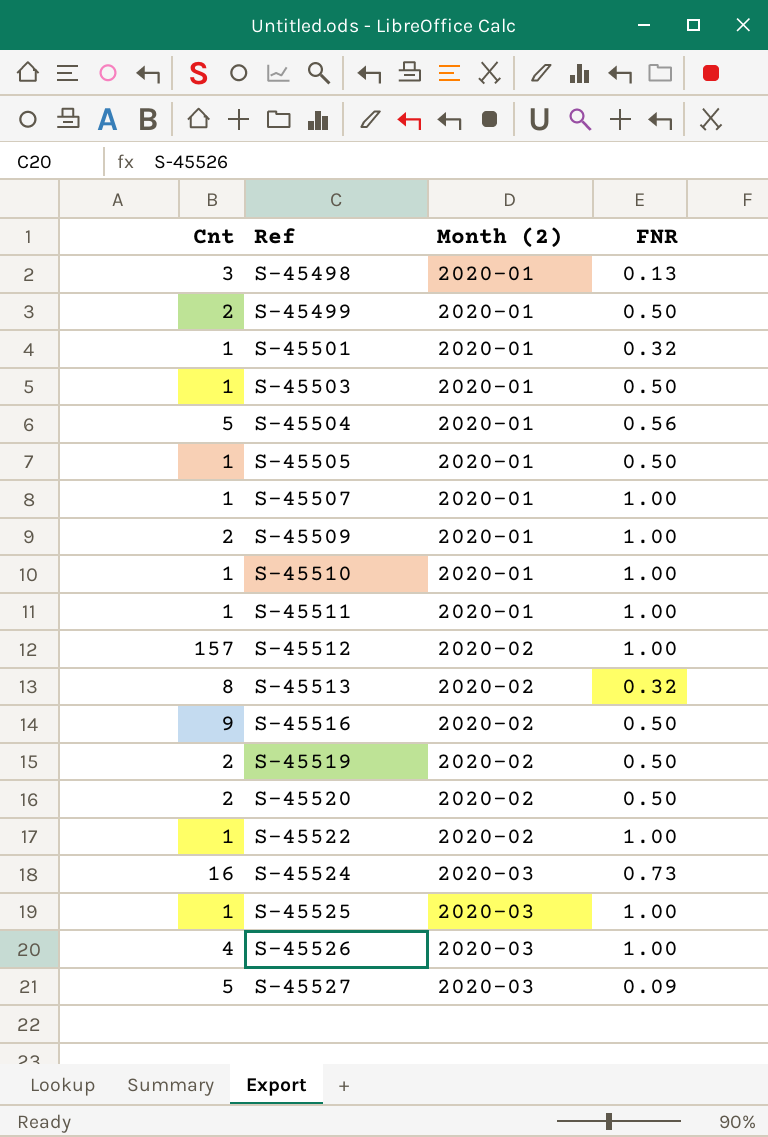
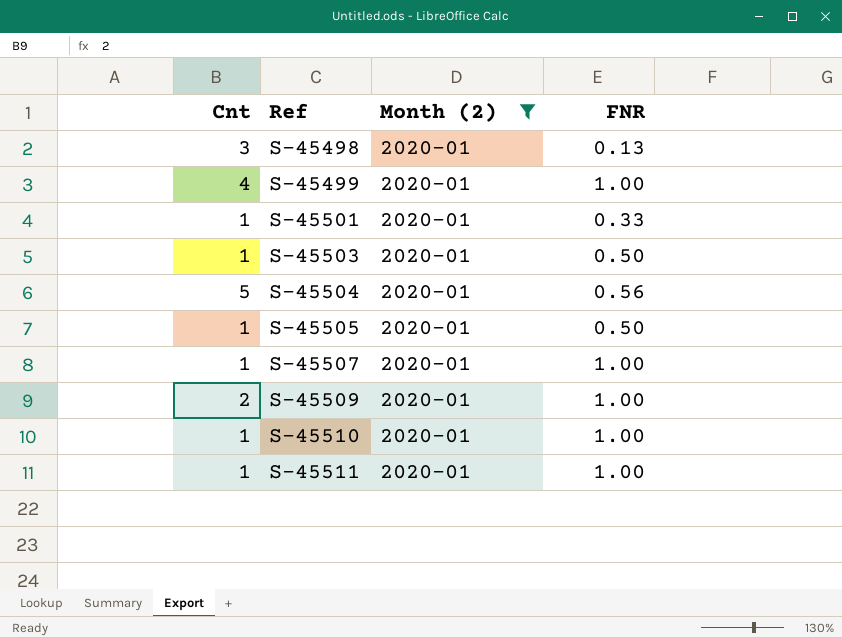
filter: none -> Month (2) = 2020-01
S-45499 | Cnt: 2 -> 4
S-45499 | FNR: 0.50 -> 1.00
S-45501 | FNR: 0.32 -> 0.33

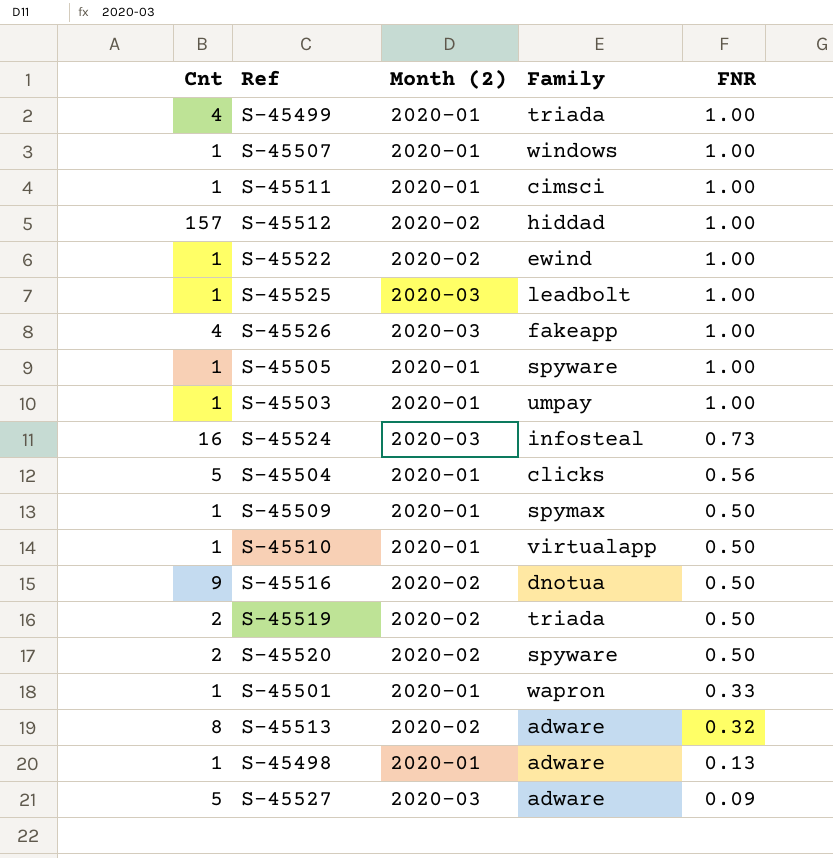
filter: Month (2) = 2020-01 -> none
row order: Ref ascending -> FNR descending
column Family | position: none -> 4
S-45505 | FNR: 0.50 -> 1.00
S-45503 | FNR: 0.50 -> 1.00
S-45509 | Cnt: 2 -> 1
S-45509 | FNR: 1.00 -> 0.50
S-45510 | FNR: 1.00 -> 0.50
S-45498 | Cnt: 3 -> 1

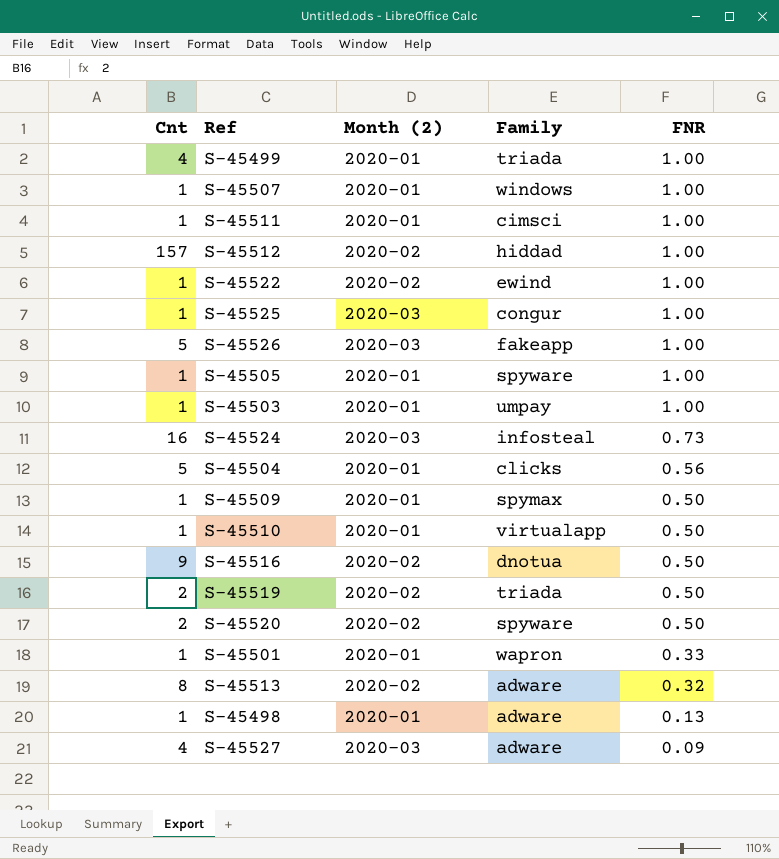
S-45525 | Family: leadbolt -> congur
S-45526 | Cnt: 4 -> 5
S-45527 | Cnt: 5 -> 4

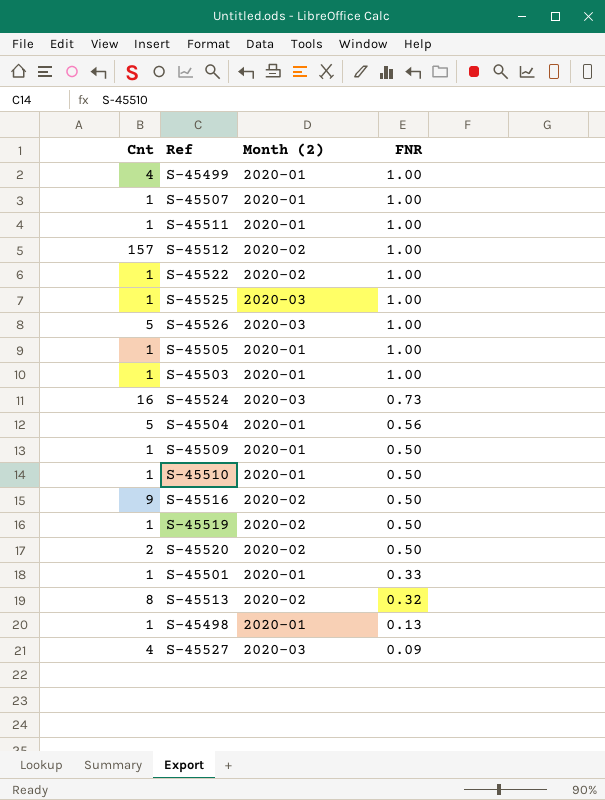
column Family | position: 4 -> none
S-45519 | Cnt: 2 -> 1

